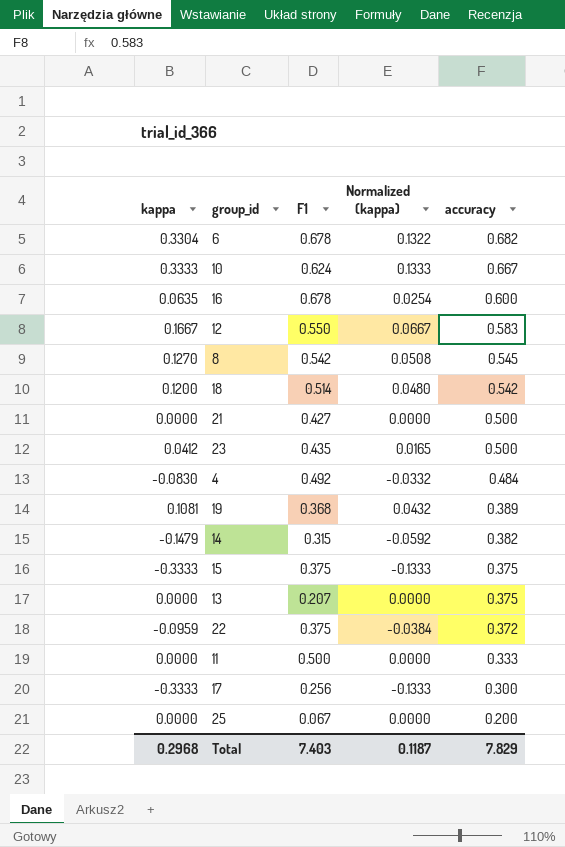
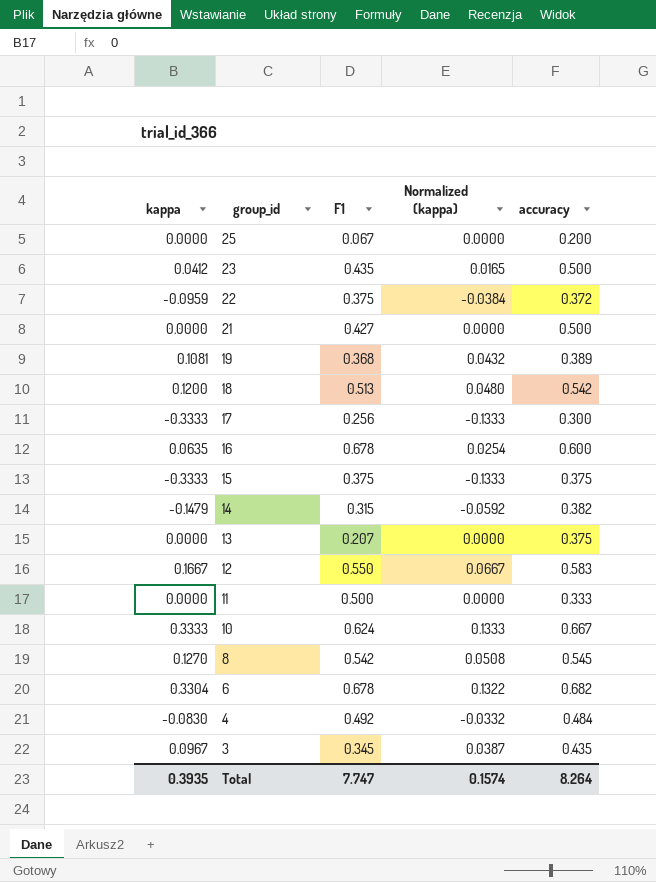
row order: accuracy descending -> group_id descending
18 | F1: 0.514 -> 0.513
row 3: none -> 0.0967 | 0.345 | 0.0387 | 0.435
Total | kappa: 0.2968 -> 0.3935
Total | F1: 7.403 -> 7.747
Total | Normalized (kappa): 0.1187 -> 0.1574
Total | accuracy: 7.829 -> 8.264

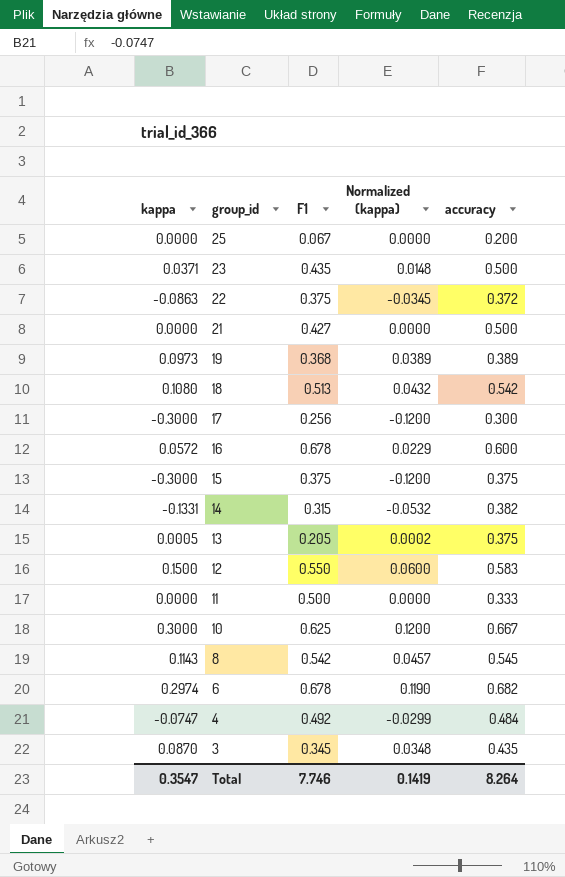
23 | kappa: 0.0412 -> 0.0371
23 | Normalized (kappa): 0.0165 -> 0.0148
22 | kappa: -0.0959 -> -0.0863
22 | Normalized (kappa): -0.0384 -> -0.0345
19 | kappa: 0.1081 -> 0.0973
19 | Normalized (kappa): 0.0432 -> 0.0389
18 | kappa: 0.1200 -> 0.1080
18 | Normalized (kappa): 0.0480 -> 0.0432
17 | kappa: -0.3333 -> -0.3000
17 | Normalized (kappa): -0.1333 -> -0.1200
16 | kappa: 0.0635 -> 0.0572
16 | Normalized (kappa): 0.0254 -> 0.0229
15 | kappa: -0.3333 -> -0.3000
15 | Normalized (kappa): -0.1333 -> -0.1200
14 | kappa: -0.1479 -> -0.1331
14 | Normalized (kappa): -0.0592 -> -0.0532
13 | kappa: 0.0000 -> 0.0005
13 | F1: 0.207 -> 0.205
13 | Normalized (kappa): 0.0000 -> 0.0002
12 | kappa: 0.1667 -> 0.1500
12 | Normalized (kappa): 0.0667 -> 0.0600
10 | kappa: 0.3333 -> 0.3000
10 | F1: 0.624 -> 0.625
10 | Normalized (kappa): 0.1333 -> 0.1200
8 | kappa: 0.1270 -> 0.1143
8 | Normalized (kappa): 0.0508 -> 0.0457
6 | kappa: 0.3304 -> 0.2974
6 | Normalized (kappa): 0.1322 -> 0.1190
4 | kappa: -0.0830 -> -0.0747
4 | Normalized (kappa): -0.0332 -> -0.0299
3 | kappa: 0.0967 -> 0.0870
3 | Normalized (kappa): 0.0387 -> 0.0348
Total | kappa: 0.3935 -> 0.3547
Total | F1: 7.747 -> 7.746
Total | Normalized (kappa): 0.1574 -> 0.1419

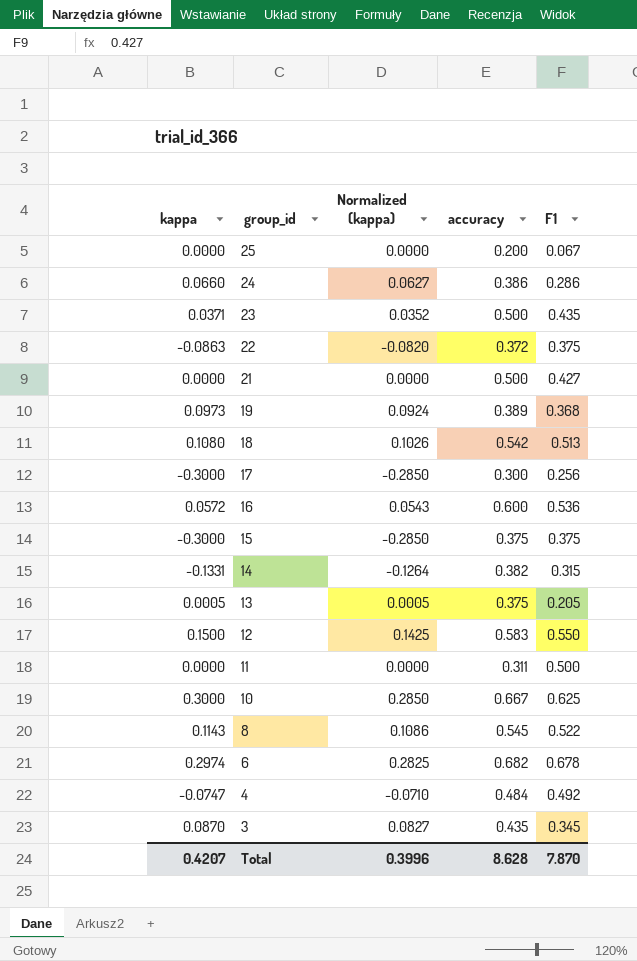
column Normalized (kappa) | formula: [kappa] * 0.4 -> [kappa] * 0.95
column F1 | position: 3 -> 5
row 24: none -> 0.0660 | 0.0627 | 0.386 | 0.286
16 | F1: 0.678 -> 0.536
11 | accuracy: 0.333 -> 0.311
8 | F1: 0.542 -> 0.522
Total | kappa: 0.3547 -> 0.4207
Total | Normalized (kappa): 0.1419 -> 0.3996
Total | accuracy: 8.264 -> 8.628
Total | F1: 7.746 -> 7.870

